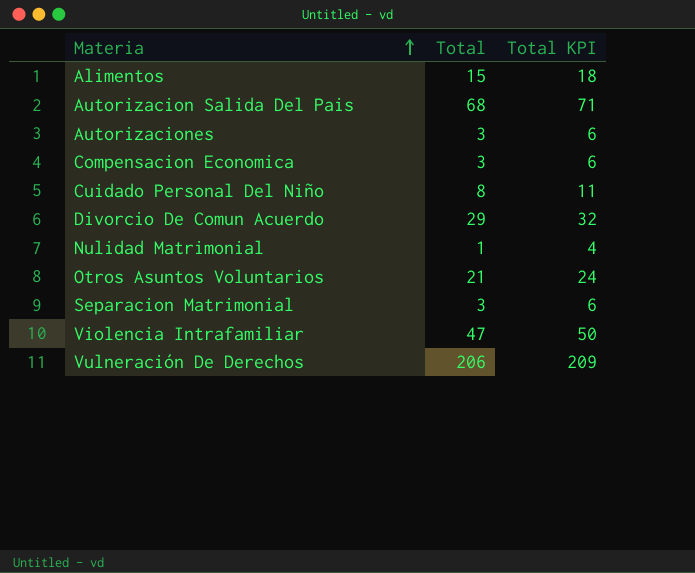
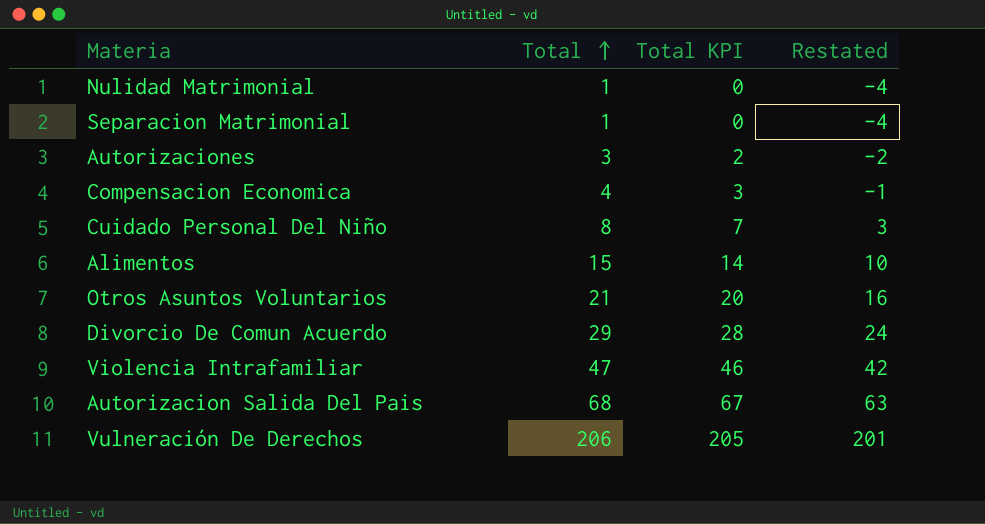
row order: Materia ascending -> Total ascending
column Total KPI | formula: [Total] + 3 -> [Total] - 1
column Restated | formula: none -> [Total] - 5
Separacion Matrimonial | Total: 3 -> 1
Compensacion Economica | Total: 3 -> 4

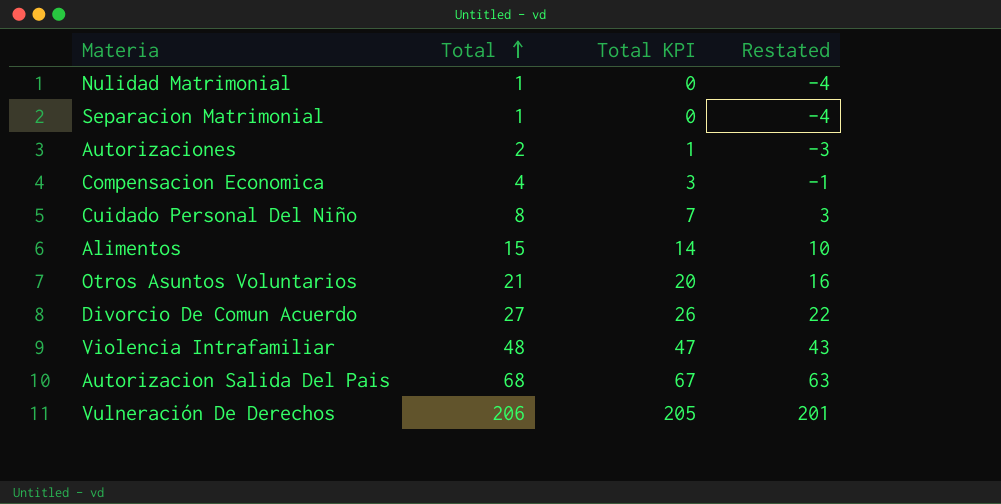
Autorizaciones | Total: 3 -> 2
Autorizaciones | Total KPI: 2 -> 1
Autorizaciones | Restated: -2 -> -3
Divorcio De Comun Acuerdo | Total: 29 -> 27
Divorcio De Comun Acuerdo | Total KPI: 28 -> 26
Divorcio De Comun Acuerdo | Restated: 24 -> 22
Violencia Intrafamiliar | Total: 47 -> 48
Violencia Intrafamiliar | Total KPI: 46 -> 47
Violencia Intrafamiliar | Restated: 42 -> 43

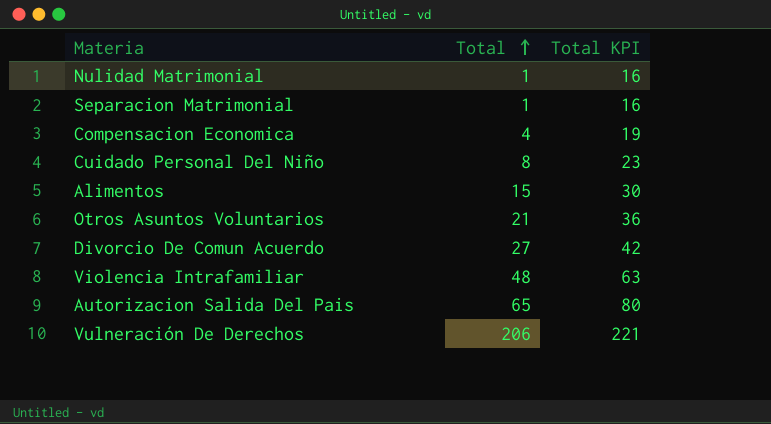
column Restated | formula: [Total] - 5 -> none
column Total KPI | formula: [Total] - 1 -> [Total] + 15
row Autorizaciones: 2 | 1 | -3 -> none
Autorizacion Salida Del Pais | Total: 68 -> 65

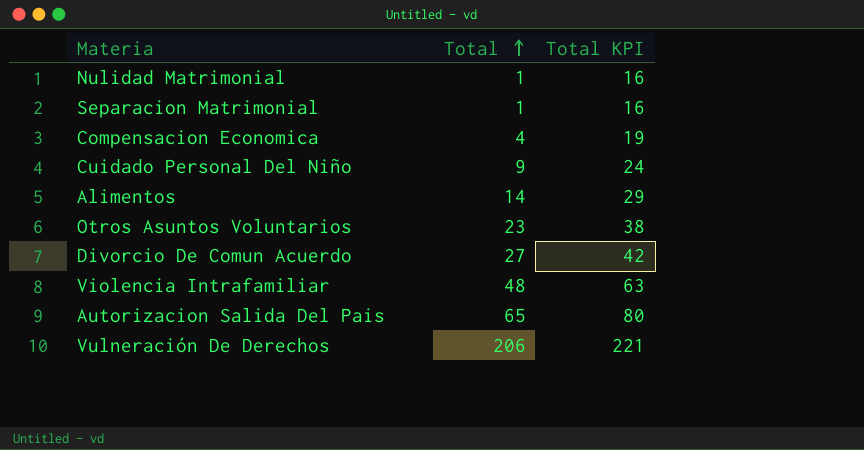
Cuidado Personal Del Niño | Total: 8 -> 9
Cuidado Personal Del Niño | Total KPI: 23 -> 24
Alimentos | Total: 15 -> 14
Alimentos | Total KPI: 30 -> 29
Otros Asuntos Voluntarios | Total: 21 -> 23
Otros Asuntos Voluntarios | Total KPI: 36 -> 38

